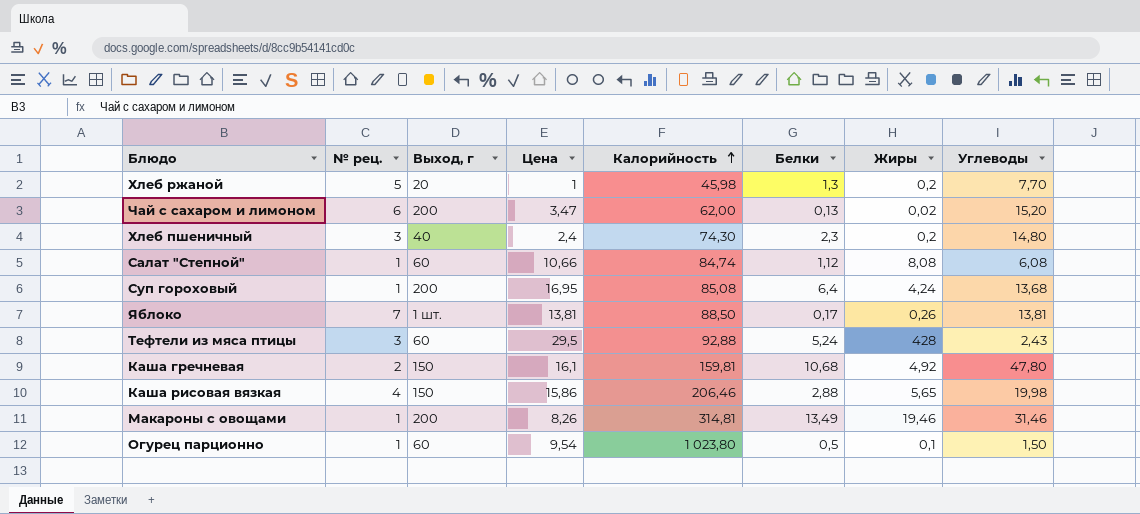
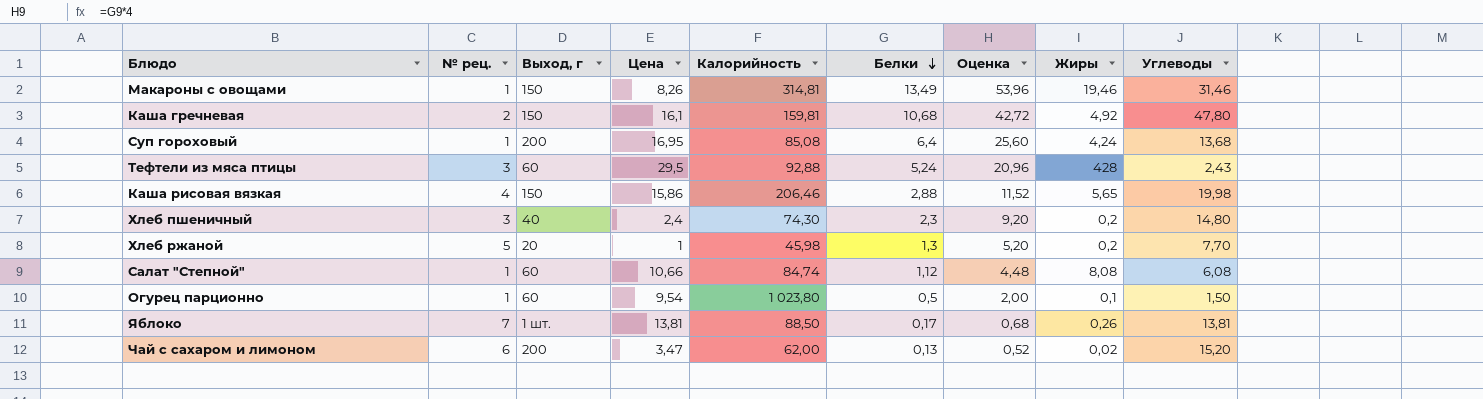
row order: Калорийность ascending -> Белки descending
column Оценка | formula: none -> [Белки] * 4
Макароны с овощами | Выход, г: 200 -> 150

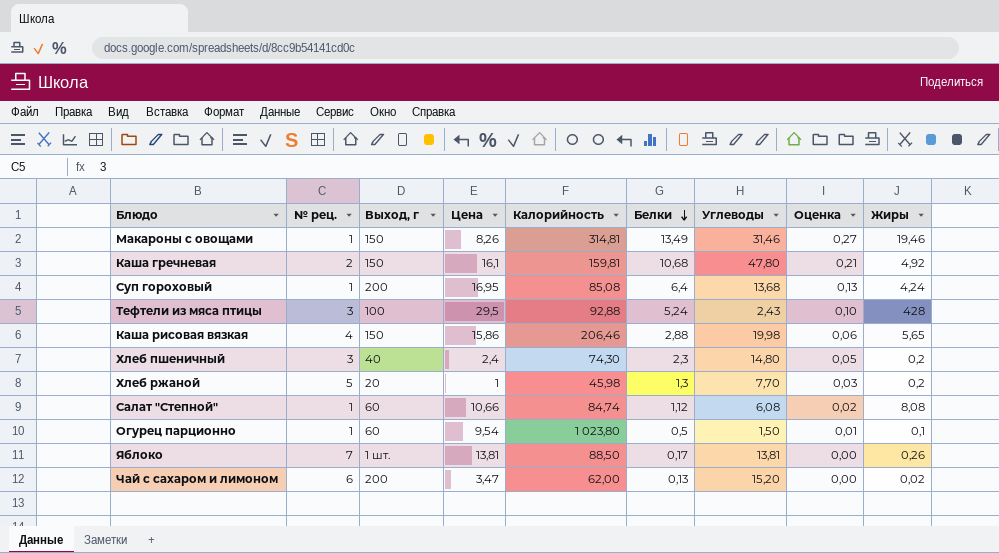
column Углеводы | position: 9 -> 7
column Оценка | formula: [Белки] * 4 -> [Белки] * 0,02
Тефтели из мяса птицы | Выход, г: 60 -> 100

